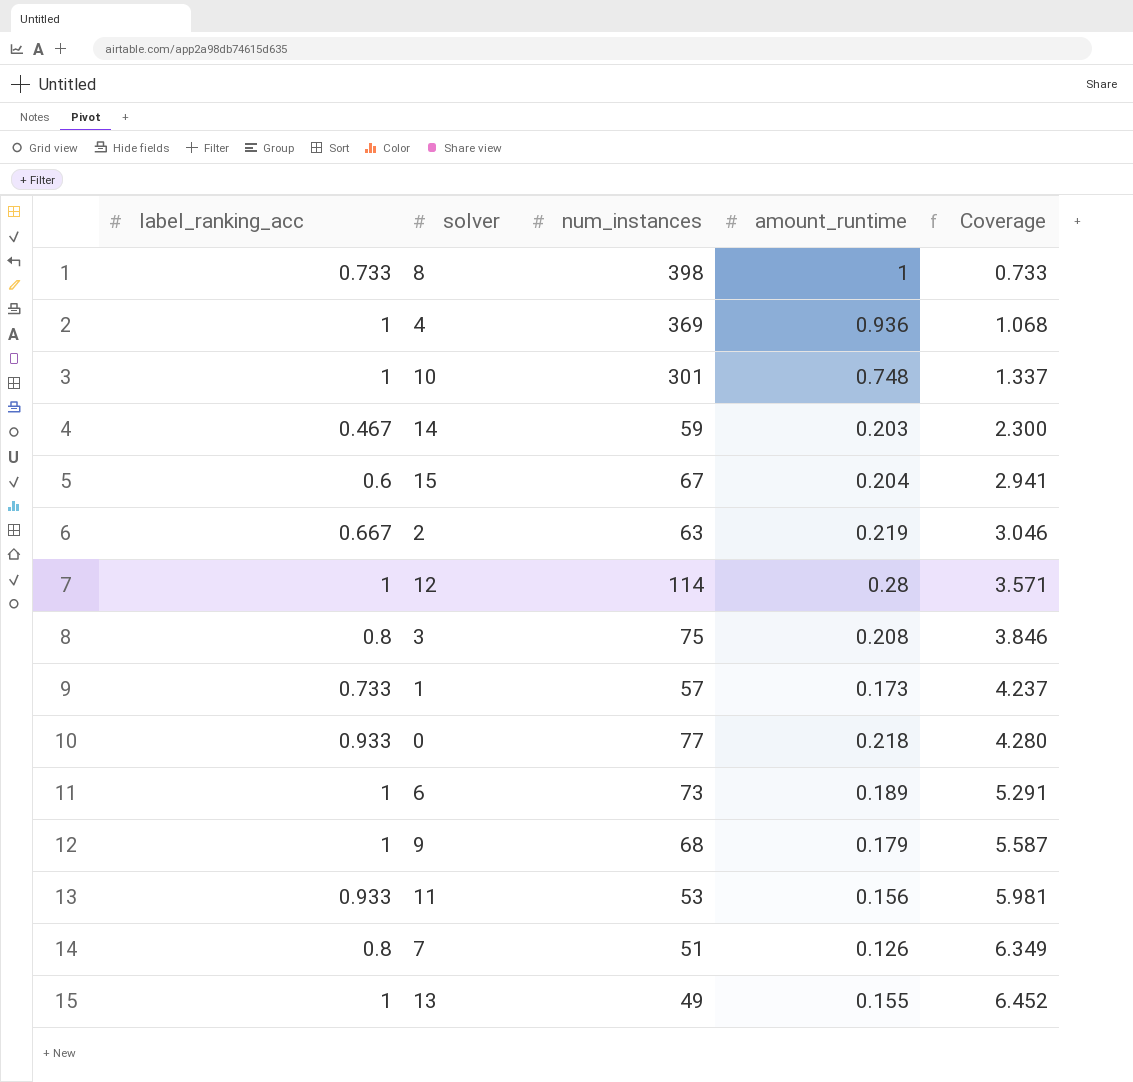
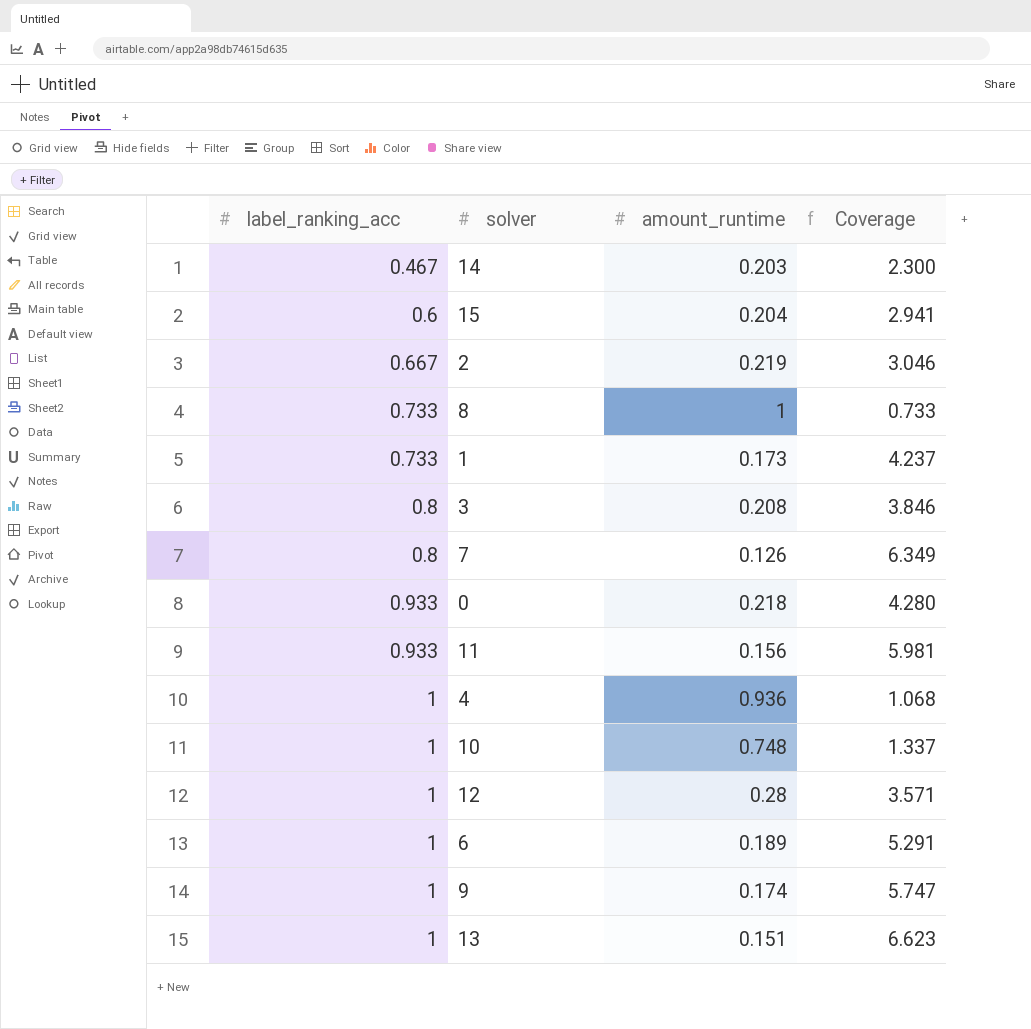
row order: Coverage ascending -> label_ranking_acc ascending
column num_instances | position: 3 -> none
9 | amount_runtime: 0.179 -> 0.174
9 | Coverage: 5.587 -> 5.747
13 | amount_runtime: 0.155 -> 0.151
13 | Coverage: 6.452 -> 6.623

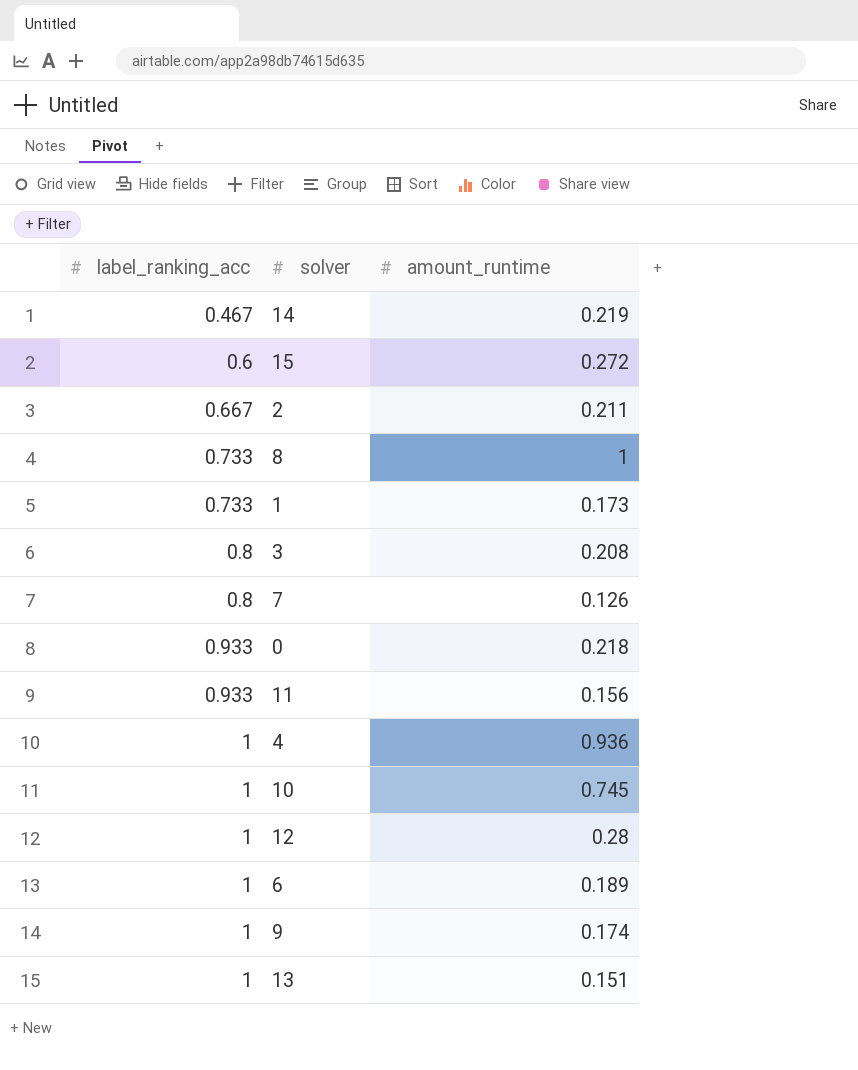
column Coverage | formula: [label_ranking_acc] / [amount_runtime] -> none
14 | amount_runtime: 0.203 -> 0.219
15 | amount_runtime: 0.204 -> 0.272
2 | amount_runtime: 0.219 -> 0.211
10 | amount_runtime: 0.748 -> 0.745

